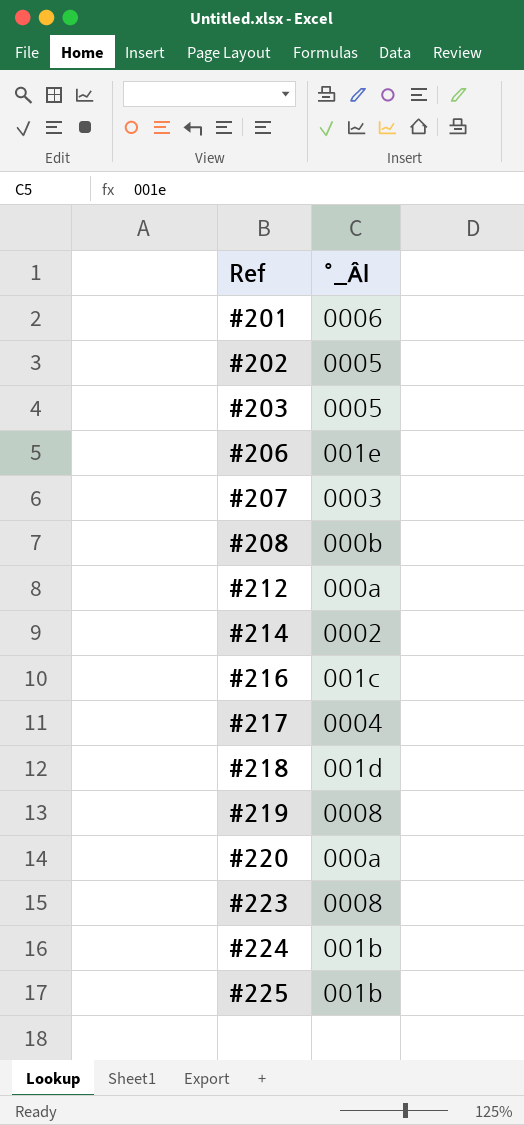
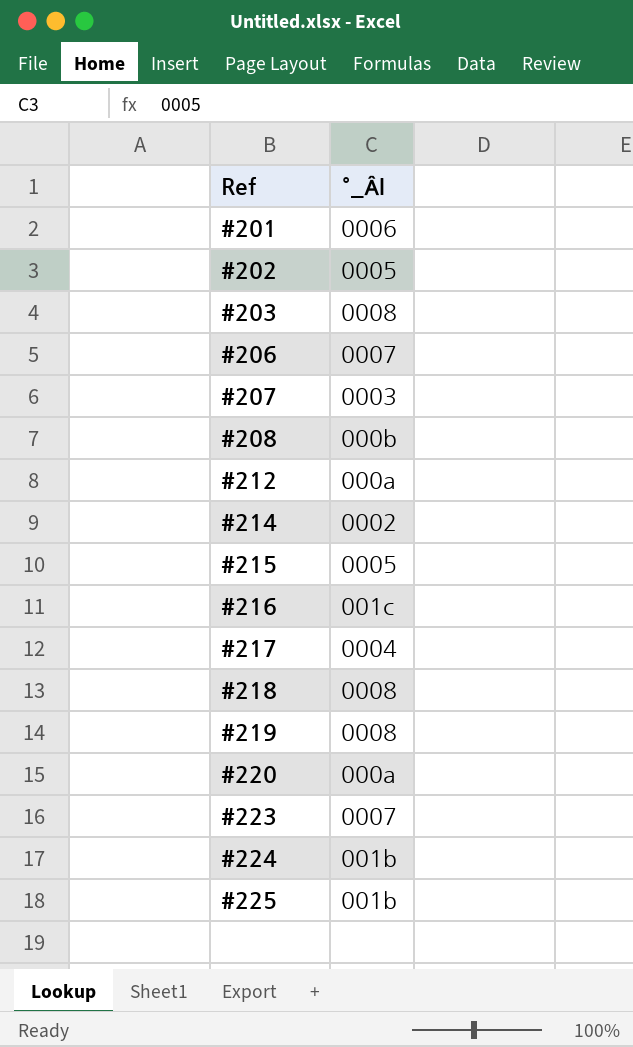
#203 | °_ÂI: 0005 -> 0008
#206 | °_ÂI: 001e -> 0007
row #215: none -> 0005
#218 | °_ÂI: 001d -> 0008
#223 | °_ÂI: 0008 -> 0007

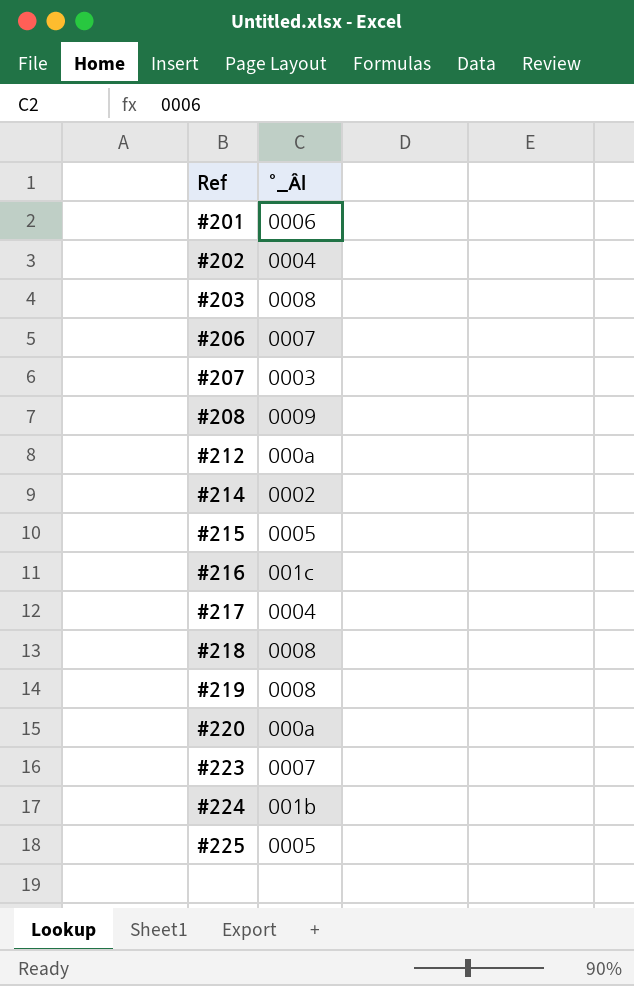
#202 | °_ÂI: 0005 -> 0004
#208 | °_ÂI: 000b -> 0009
#225 | °_ÂI: 001b -> 0005

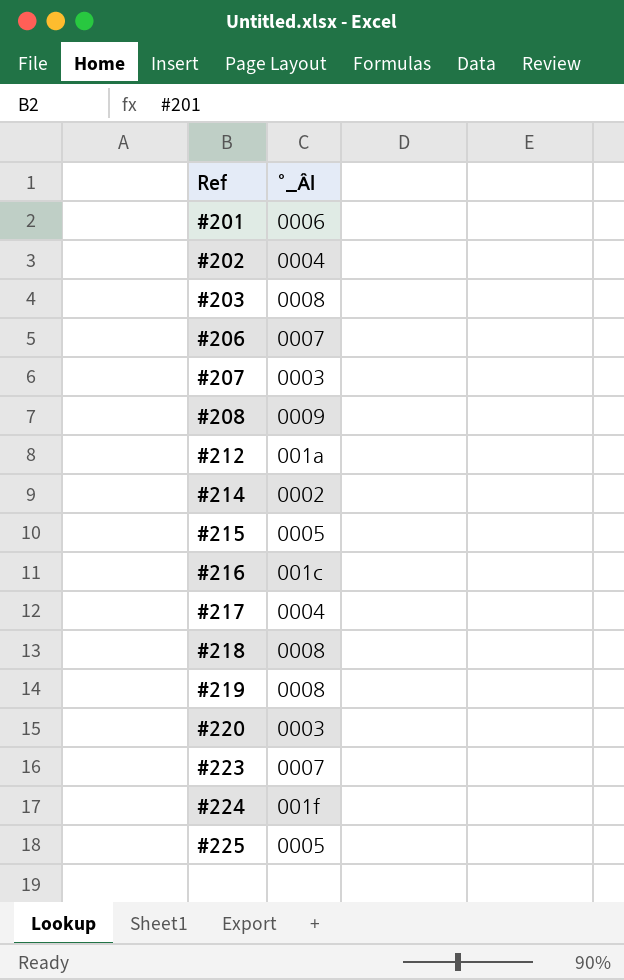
#212 | °_ÂI: 000a -> 001a
#220 | °_ÂI: 000a -> 0003
#224 | °_ÂI: 001b -> 001f

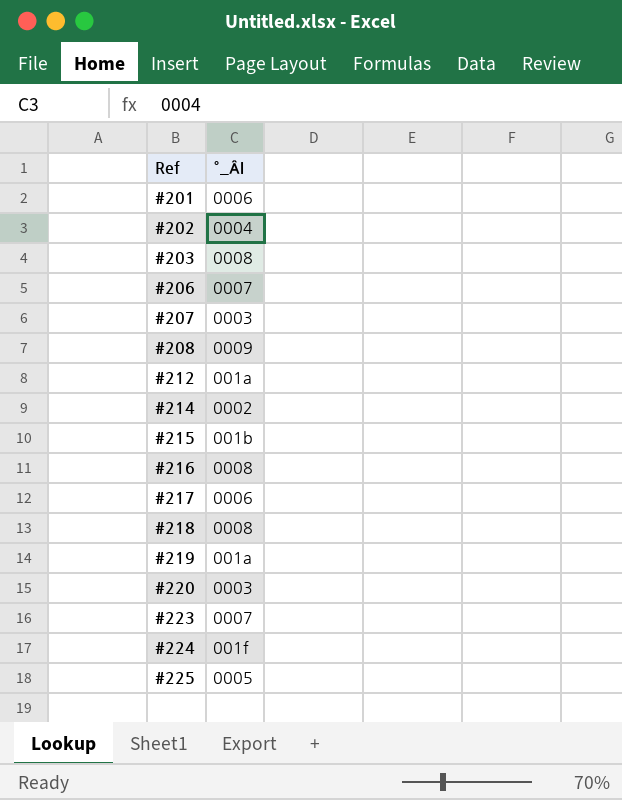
#215 | °_ÂI: 0005 -> 001b
#216 | °_ÂI: 001c -> 0008
#217 | °_ÂI: 0004 -> 0006
#219 | °_ÂI: 0008 -> 001a

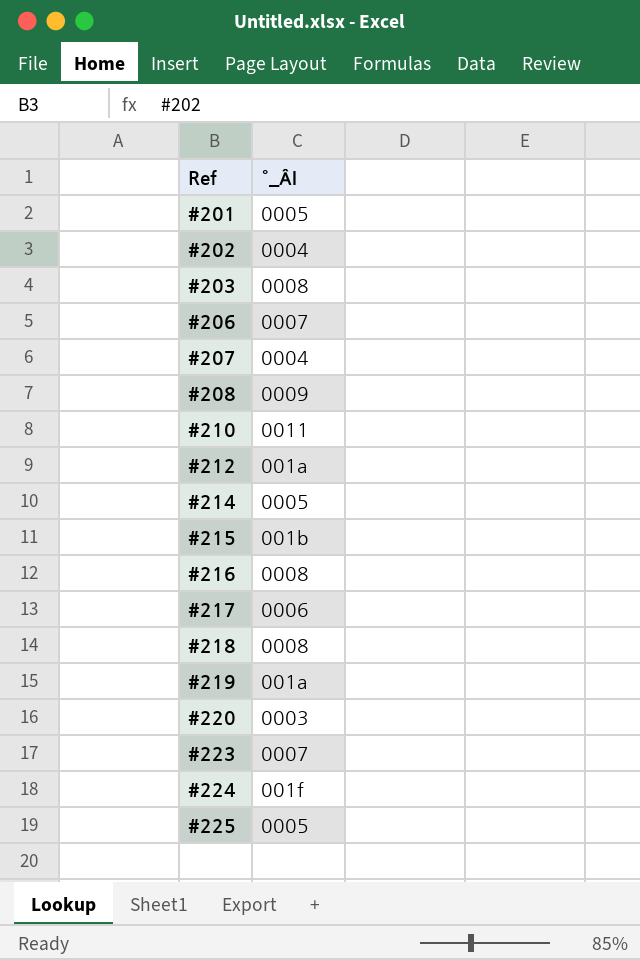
#201 | °_ÂI: 0006 -> 0005
#207 | °_ÂI: 0003 -> 0004
row #210: none -> 0011
#214 | °_ÂI: 0002 -> 0005

